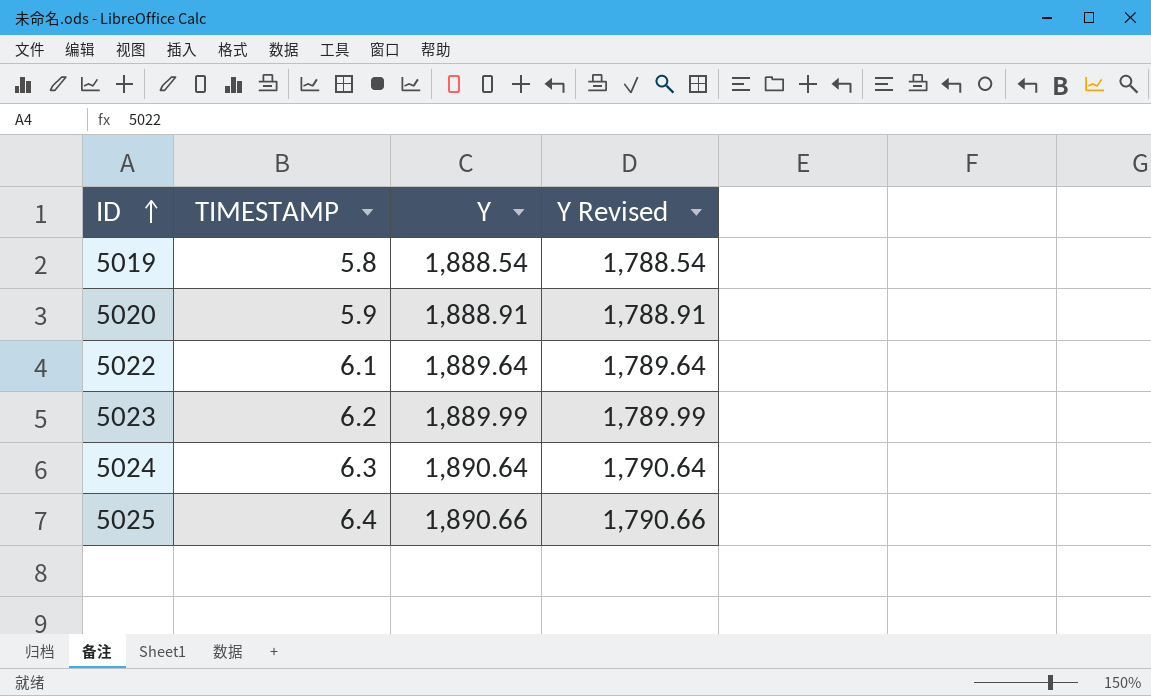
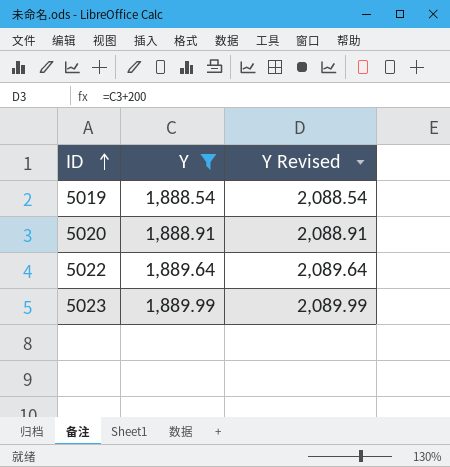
filter: none -> Y <= 1,889.99
column TIMESTAMP | position: 2 -> none
column Y Revised | formula: [Y] - 100 -> [Y] + 200

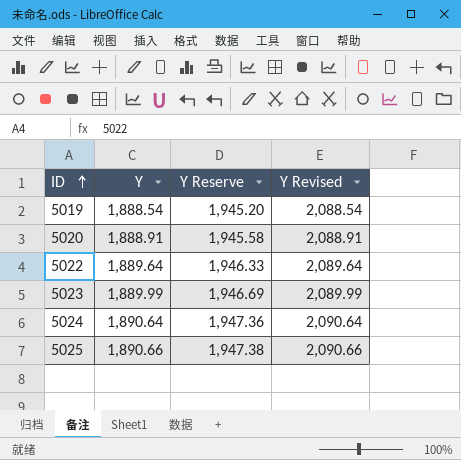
filter: Y <= 1,889.99 -> none
column Y Reserve | formula: none -> [Y] * 1.03

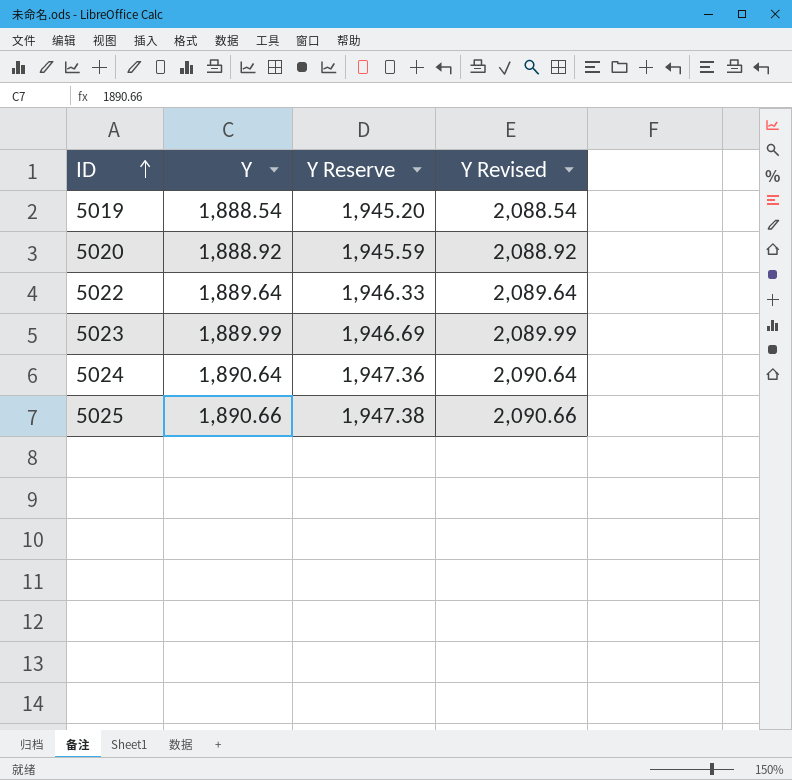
5020 | Y: 1,888.91 -> 1,888.92
5020 | Y Reserve: 1,945.58 -> 1,945.59
5020 | Y Revised: 2,088.91 -> 2,088.92

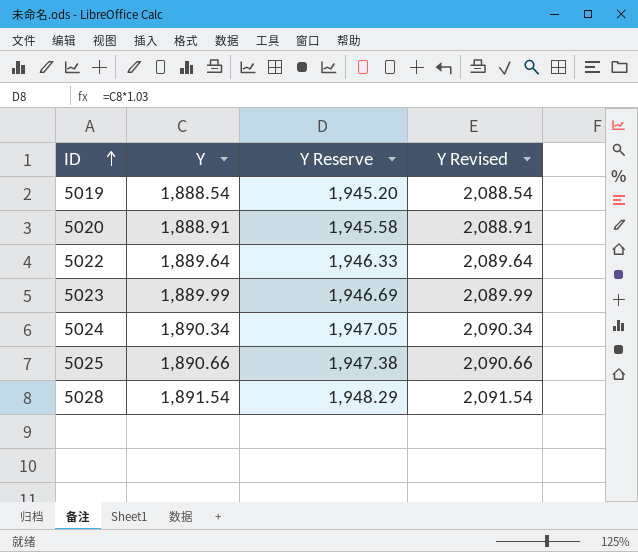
5020 | Y: 1,888.92 -> 1,888.91
5020 | Y Reserve: 1,945.59 -> 1,945.58
5020 | Y Revised: 2,088.92 -> 2,088.91
5024 | Y: 1,890.64 -> 1,890.34
5024 | Y Reserve: 1,947.36 -> 1,947.05
5024 | Y Revised: 2,090.64 -> 2,090.34
row 5028: none -> 1,891.54 | 1,948.29 | 2,091.54

